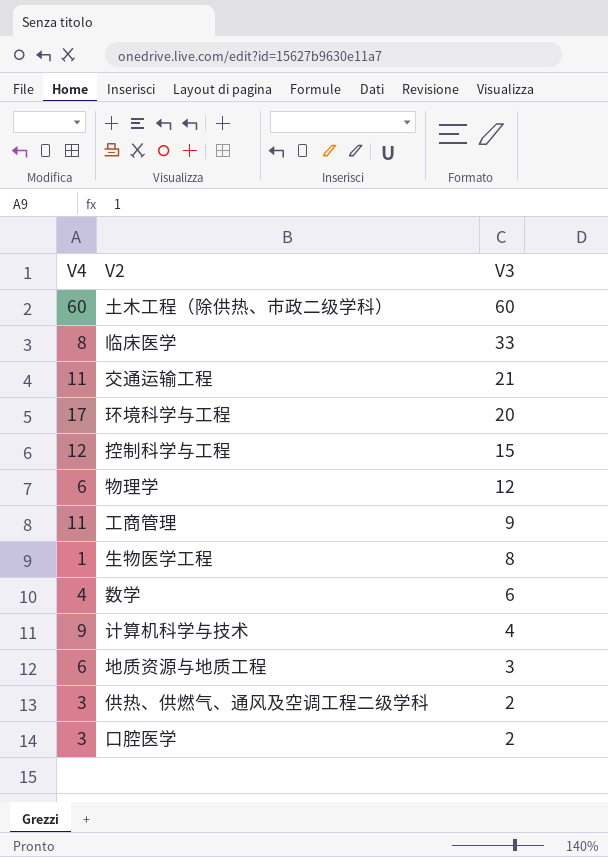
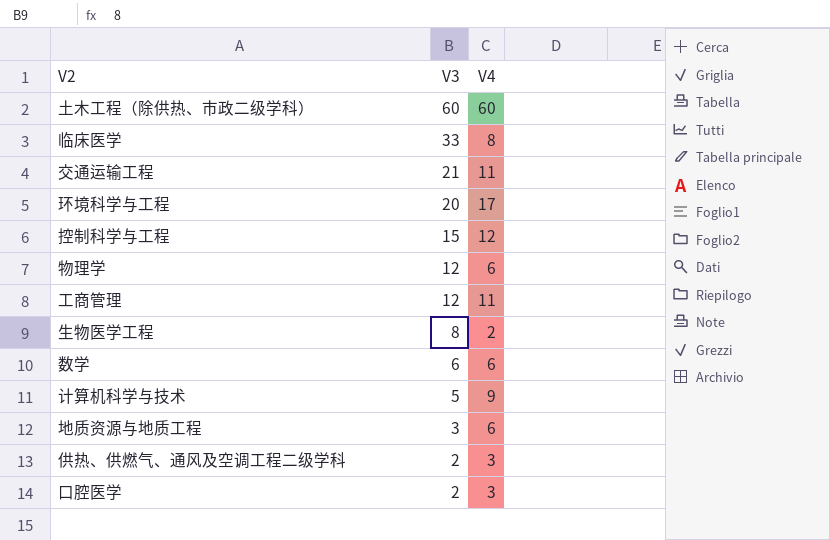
column V4 | position: 1 -> 3
工商管理 | V3: 9 -> 12
生物医学工程 | V4: 1 -> 2
数学 | V4: 4 -> 6
计算机科学与技术 | V3: 4 -> 5

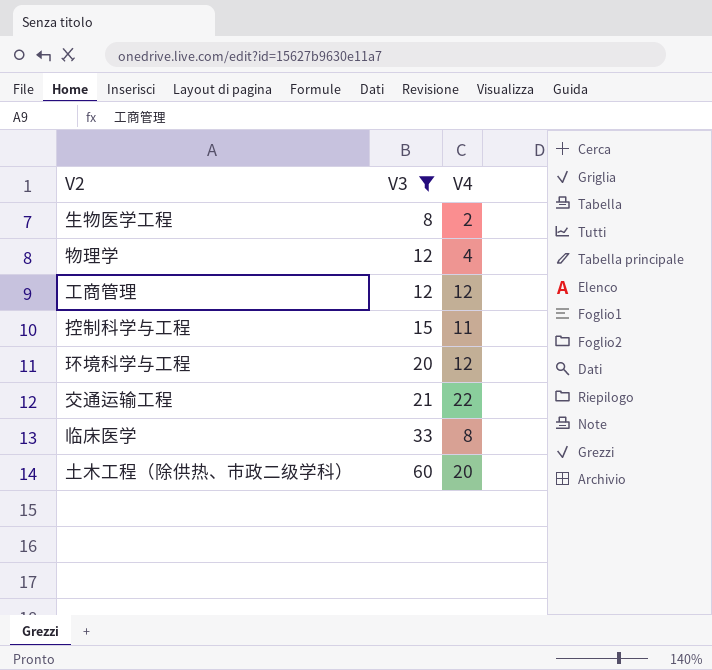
filter: none -> V3 >= 8
row order: V3 descending -> V3 ascending
物理学 | V4: 6 -> 4
工商管理 | V4: 11 -> 12
控制科学与工程 | V4: 12 -> 11
环境科学与工程 | V4: 17 -> 12
交通运输工程 | V4: 11 -> 22
土木工程（除供热、市政二级学科） | V4: 60 -> 20

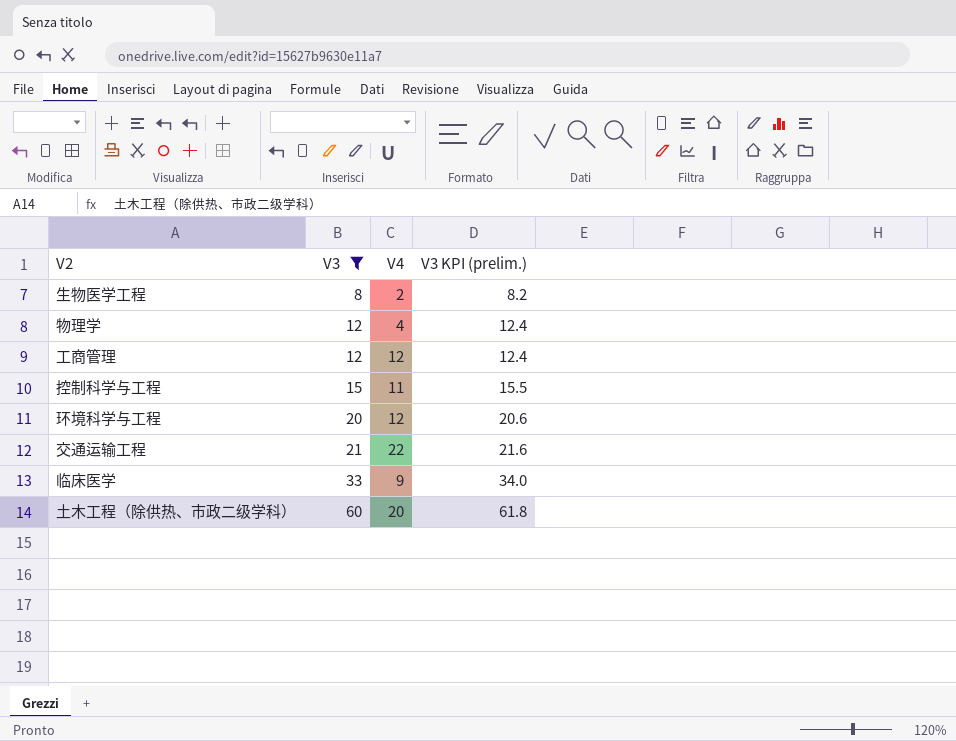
column V3 KPI (prelim.) | formula: none -> [V3] * 1.03
临床医学 | V4: 8 -> 9

